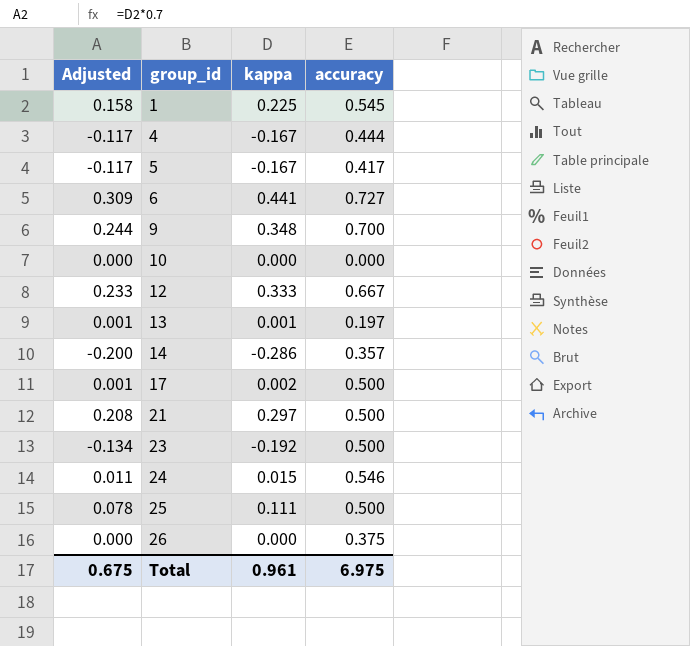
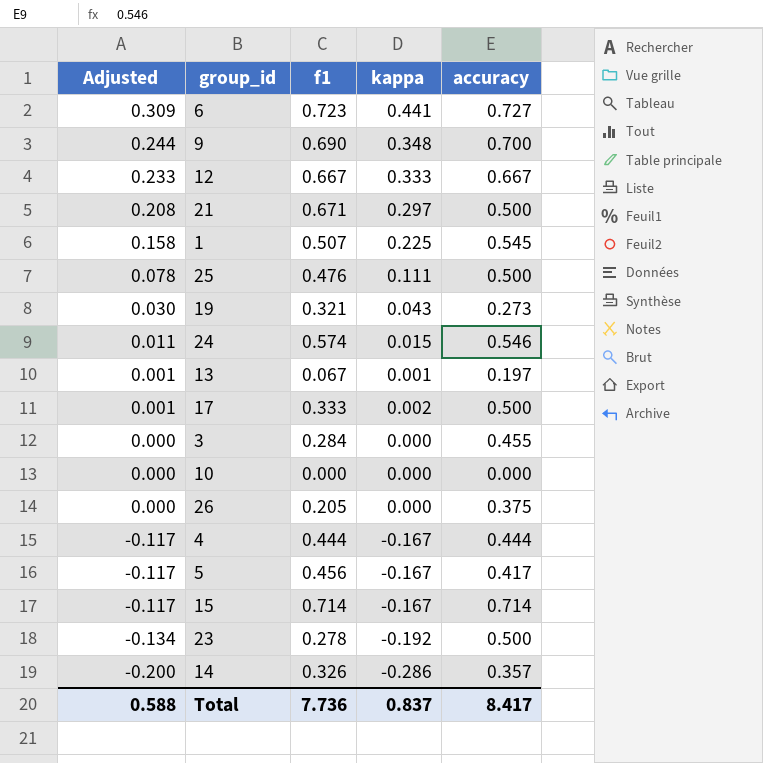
row order: group_id ascending -> Adjusted descending
column f1 | position: none -> 3
row 19: none -> 0.030 | 0.321 | 0.043 | 0.273
row 3: none -> 0.000 | 0.284 | 0.000 | 0.455
row 15: none -> -0.117 | 0.714 | -0.167 | 0.714
Total | Adjusted: 0.675 -> 0.588
Total | kappa: 0.961 -> 0.837
Total | accuracy: 6.975 -> 8.417

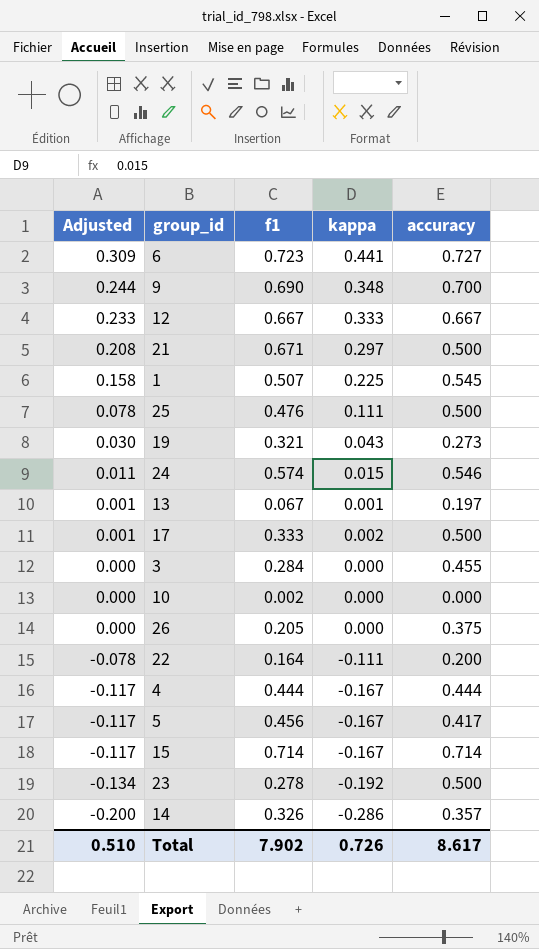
10 | f1: 0.000 -> 0.002
row 22: none -> -0.078 | 0.164 | -0.111 | 0.200
Total | Adjusted: 0.588 -> 0.510
Total | f1: 7.736 -> 7.902
Total | kappa: 0.837 -> 0.726
Total | accuracy: 8.417 -> 8.617

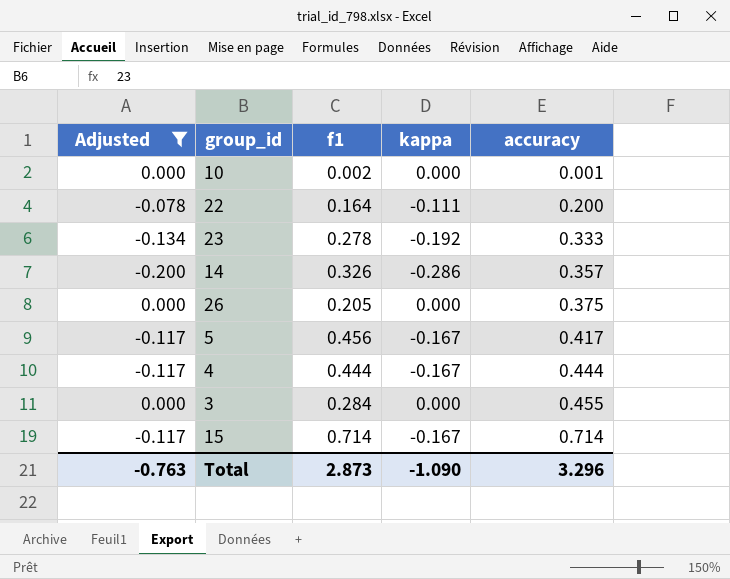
filter: none -> Adjusted <= 0.000
row order: Adjusted descending -> accuracy ascending
10 | accuracy: 0.000 -> 0.001
23 | accuracy: 0.500 -> 0.333
Total | Adjusted: 0.510 -> -0.763
Total | f1: 7.902 -> 2.873
Total | kappa: 0.726 -> -1.090
Total | accuracy: 8.617 -> 3.296

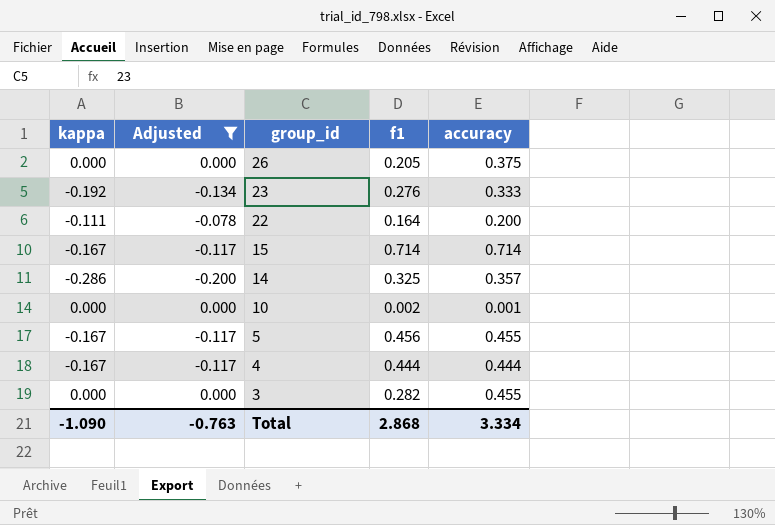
row order: accuracy ascending -> group_id descending
column kappa | position: 4 -> 1
23 | f1: 0.278 -> 0.276
14 | f1: 0.326 -> 0.325
5 | accuracy: 0.417 -> 0.455
3 | f1: 0.284 -> 0.282
Total | f1: 2.873 -> 2.868
Total | accuracy: 3.296 -> 3.334

